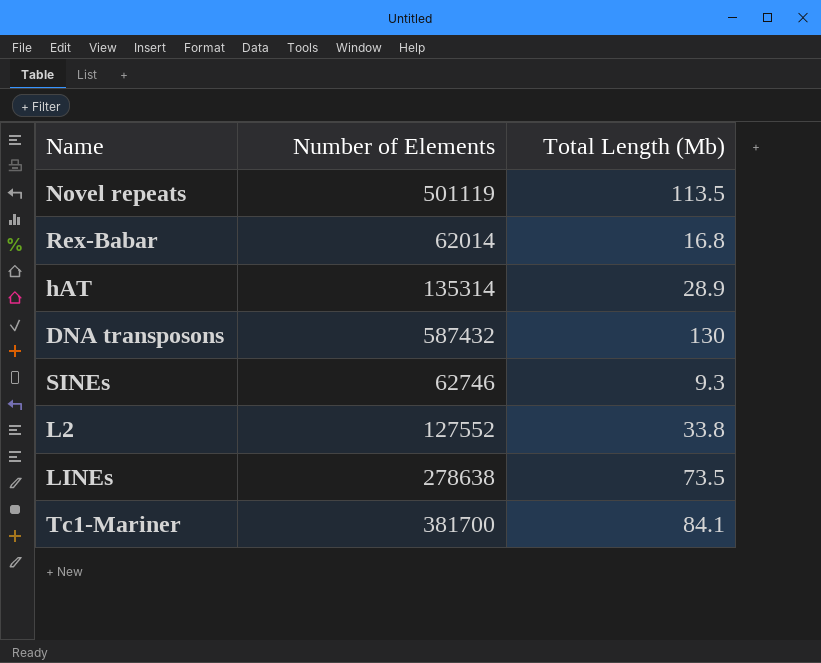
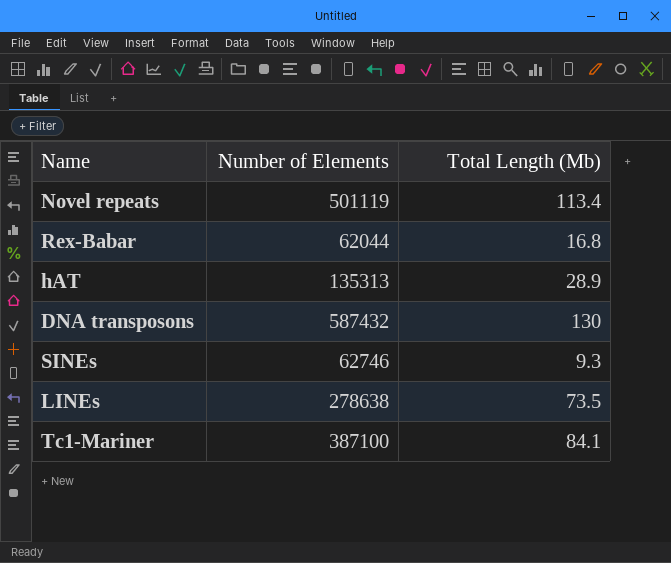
row L2: 127552 | 33.8 -> none
Novel repeats | Total Length (Mb): 113.5 -> 113.4
Rex-Babar | Number of Elements: 62014 -> 62044
hAT | Number of Elements: 135314 -> 135313
Tc1-Mariner | Number of Elements: 381700 -> 387100

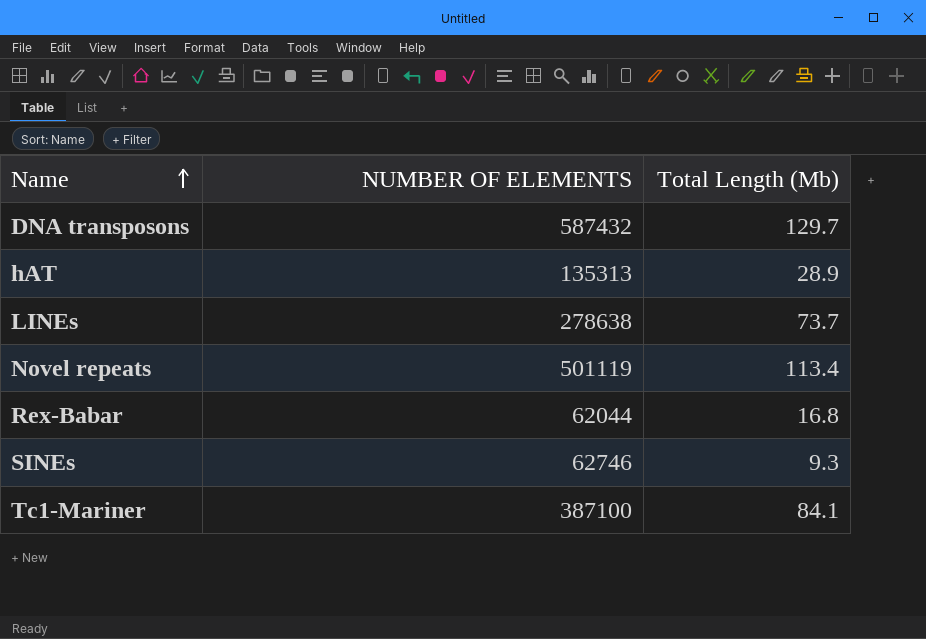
row order: none -> Name ascending
column name: Number of Elements -> NUMBER OF ELEMENTS
DNA transposons | Total Length (Mb): 130 -> 129.7
LINEs | Total Length (Mb): 73.5 -> 73.7

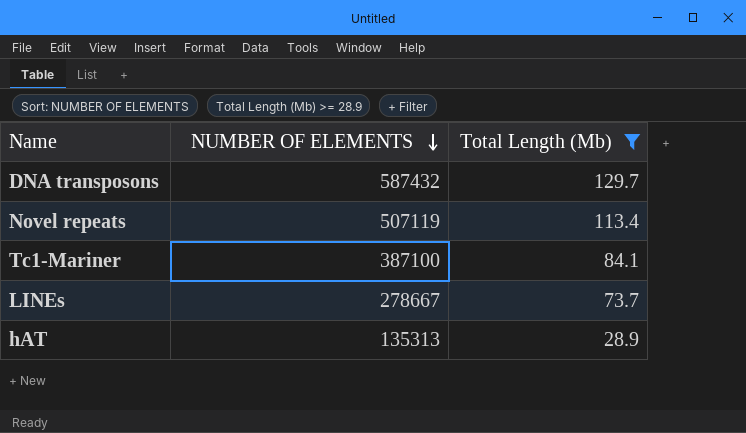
filter: none -> Total Length (Mb) >= 28.9
row order: Name ascending -> NUMBER OF ELEMENTS descending
Novel repeats | NUMBER OF ELEMENTS: 501119 -> 507119
LINEs | NUMBER OF ELEMENTS: 278638 -> 278667

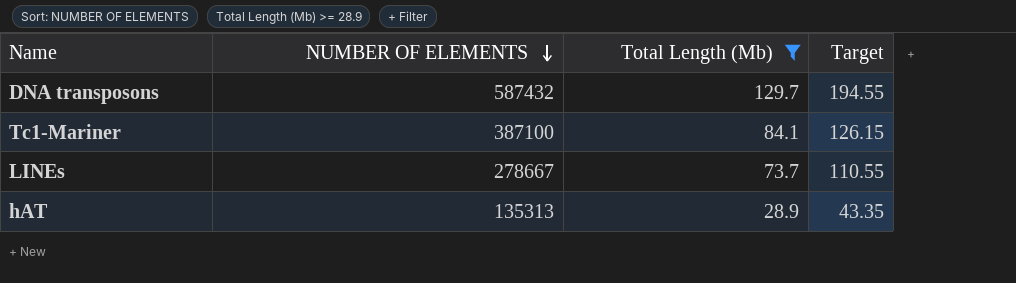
column Target | formula: none -> [Total Length (Mb)] * 1.5
row Novel repeats: 507119 | 113.4 -> none

